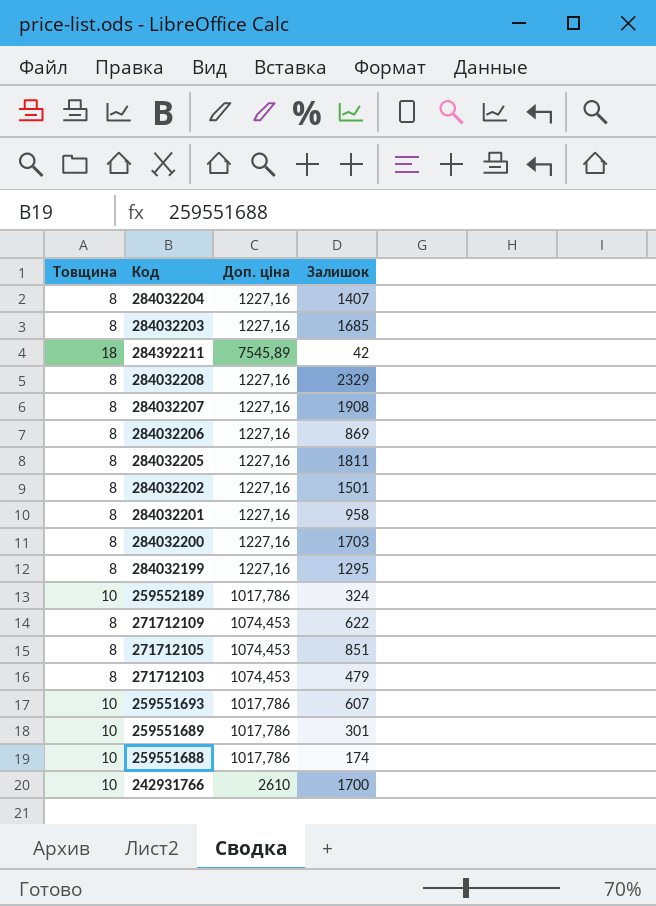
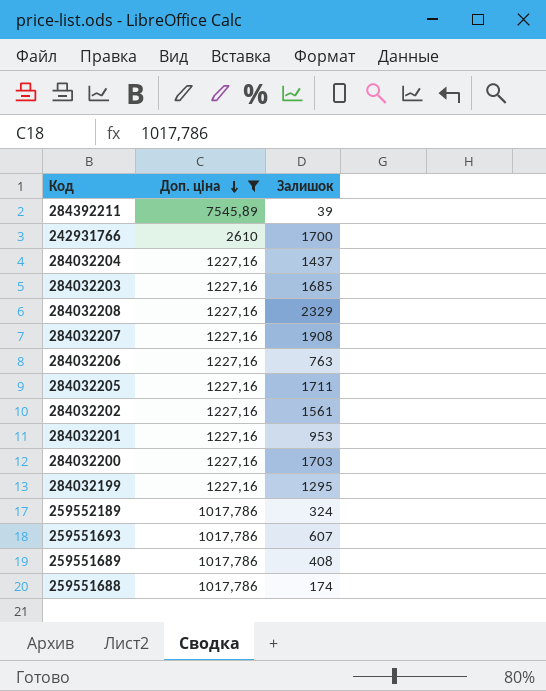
filter: none -> Доп. ціна != 1074,453
row order: none -> Доп. ціна descending
column Товщина | position: 1 -> none
284392211 | Залишок: 42 -> 39
284032204 | Залишок: 1407 -> 1437
284032206 | Залишок: 869 -> 763
284032205 | Залишок: 1811 -> 1711
284032202 | Залишок: 1501 -> 1561
284032201 | Залишок: 958 -> 953
259551689 | Залишок: 301 -> 408

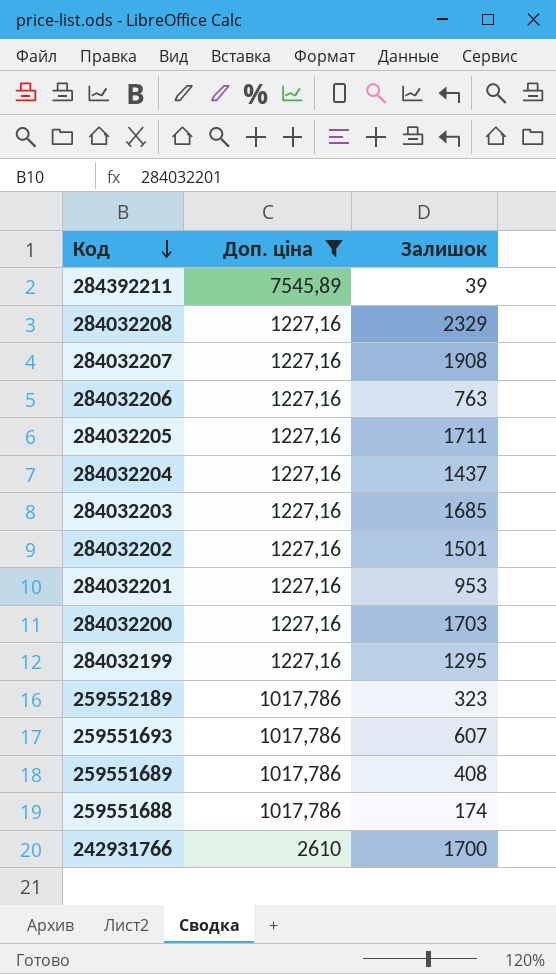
row order: Доп. ціна descending -> Код descending
284032202 | Залишок: 1561 -> 1501
259552189 | Залишок: 324 -> 323

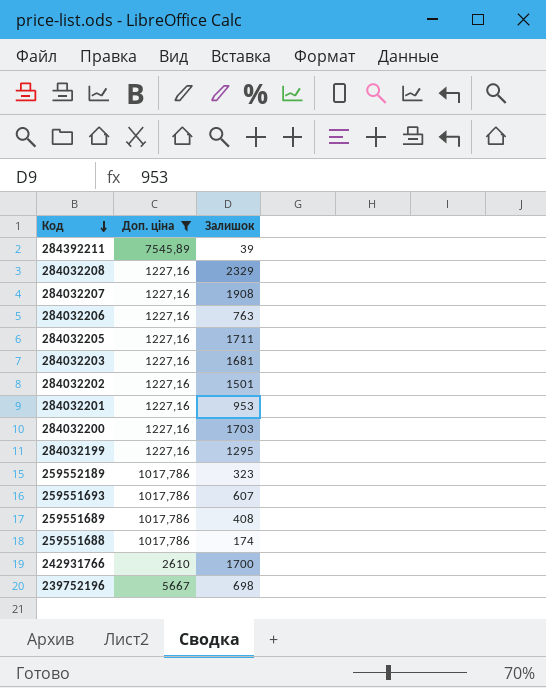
row 284032204: 1227,16 | 1437 -> none
284032203 | Залишок: 1685 -> 1681
row 239752196: none -> 5667 | 698

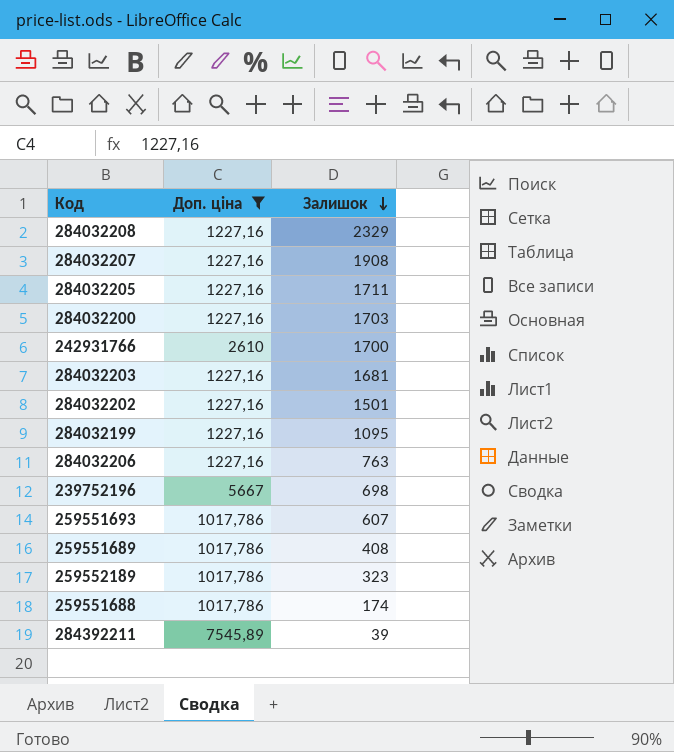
row order: Код descending -> Залишок descending
row 284032201: 1227,16 | 953 -> none
284032199 | Залишок: 1295 -> 1095

